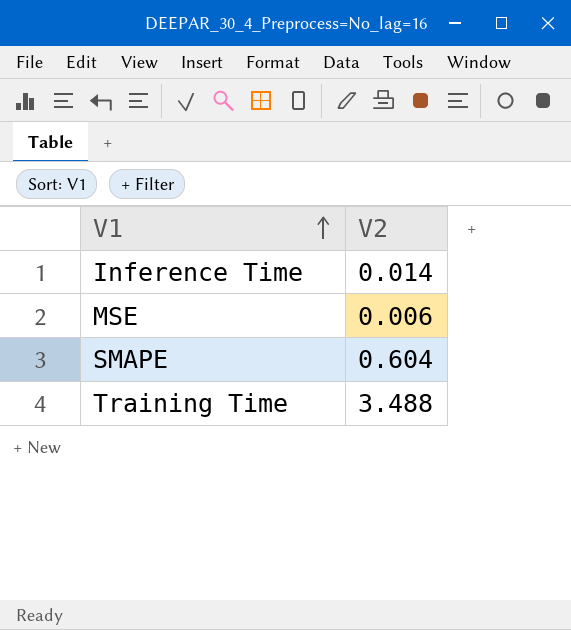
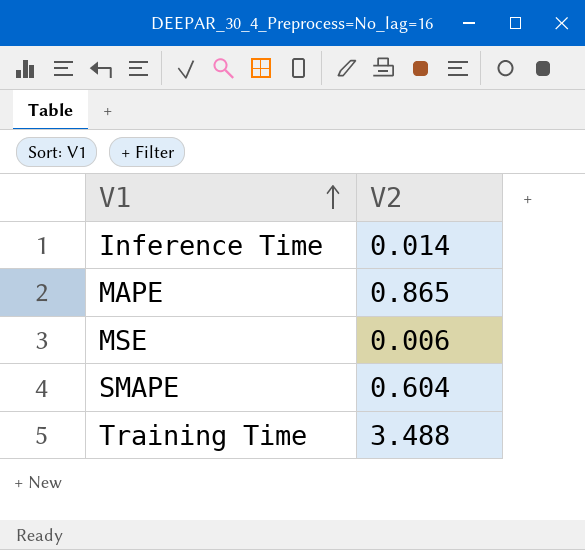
row MAPE: none -> 0.865

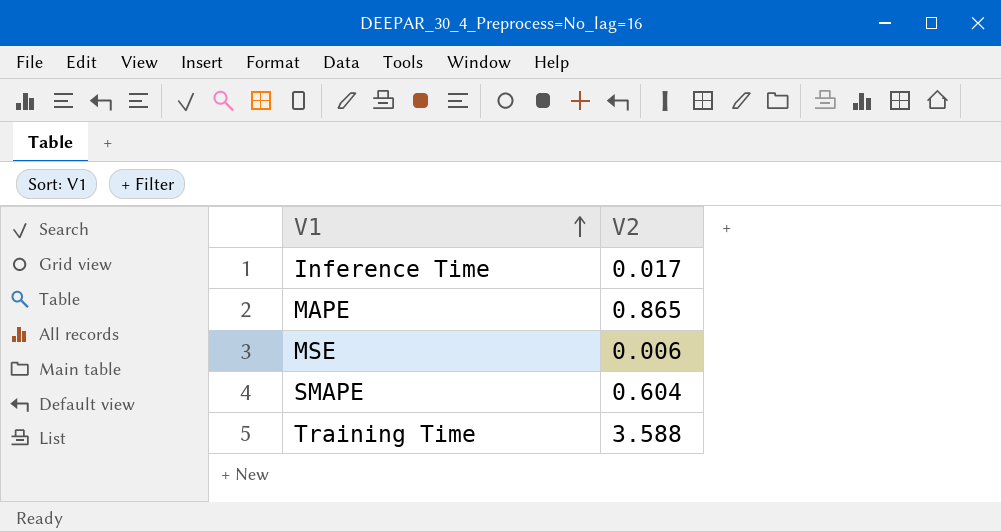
Inference Time | V2: 0.014 -> 0.017
Training Time | V2: 3.488 -> 3.588

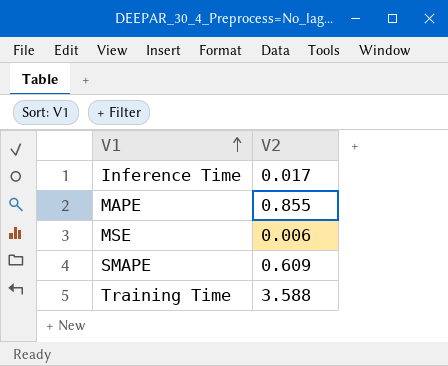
MAPE | V2: 0.865 -> 0.855
SMAPE | V2: 0.604 -> 0.609

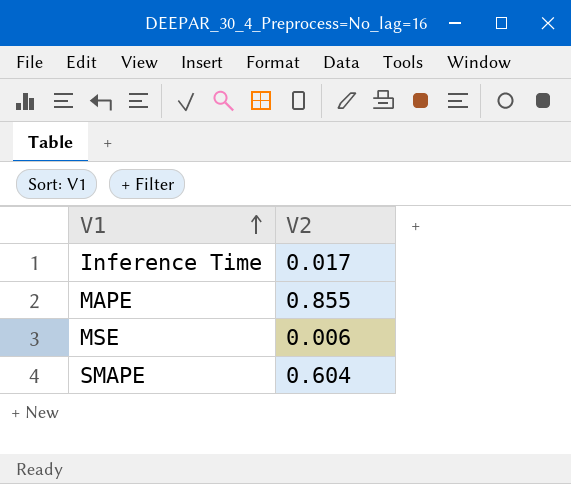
row Training Time: 3.588 -> none
SMAPE | V2: 0.609 -> 0.604

